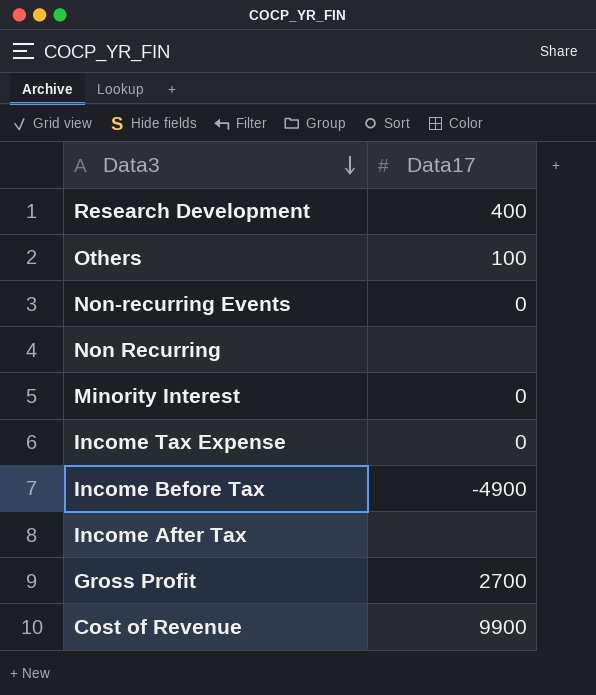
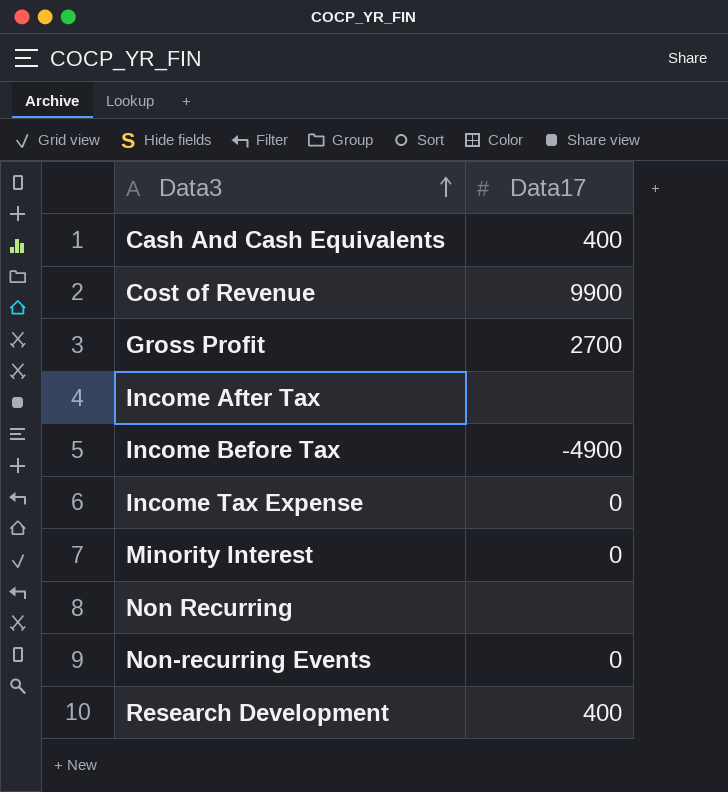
row order: Data3 descending -> Data3 ascending
row Others: 100 -> none
row Cash And Cash Equivalents: none -> 400

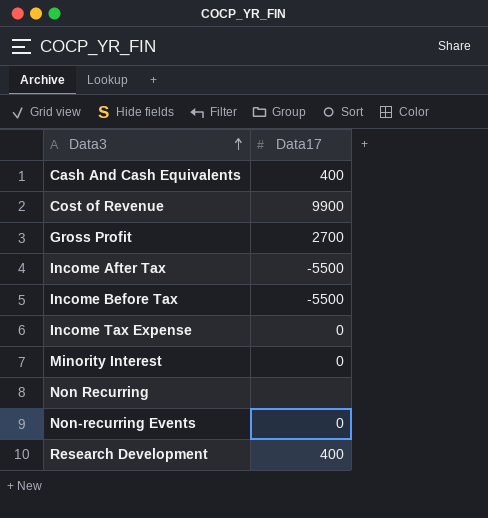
Income After Tax | Data17: none -> -5500
Income Before Tax | Data17: -4900 -> -5500

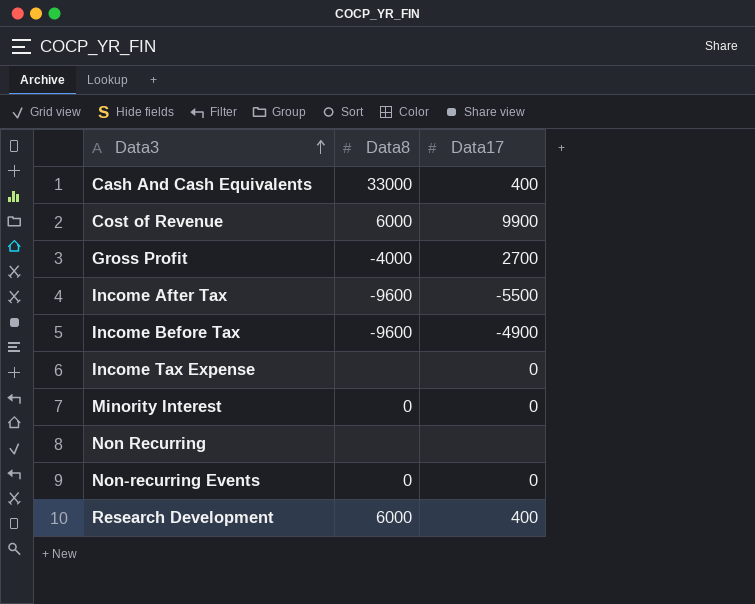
column Data8 | position: none -> 2
Income Before Tax | Data17: -5500 -> -4900

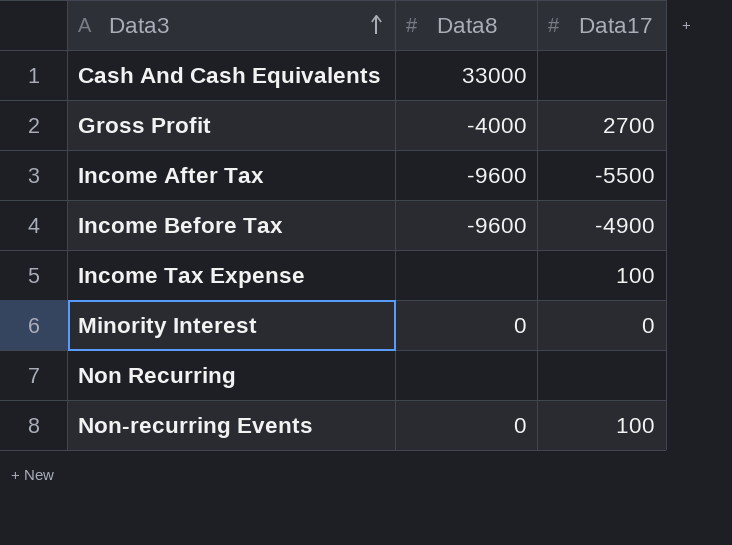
row Cost of Revenue: 6000 | 9900 -> none
row Research Development: 6000 | 400 -> none
Cash And Cash Equivalents | Data17: 400 -> none
Income Tax Expense | Data17: 0 -> 100
Non-recurring Events | Data17: 0 -> 100

